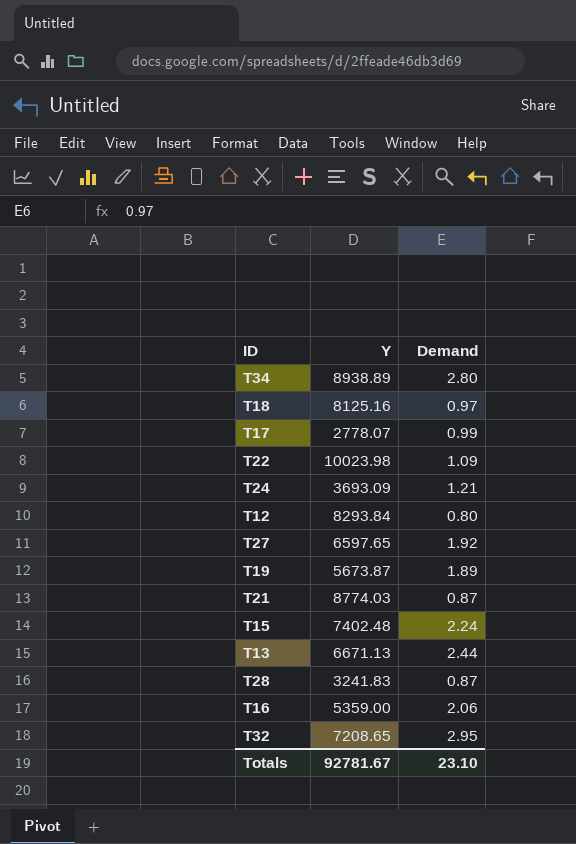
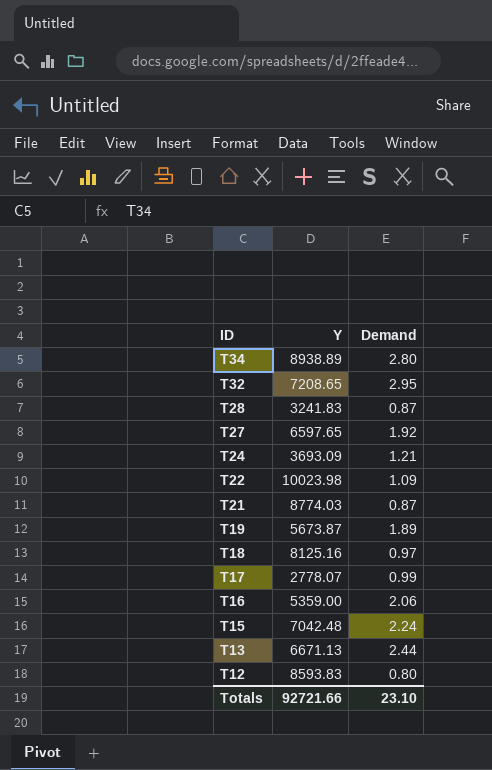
row order: none -> ID descending
T15 | Y: 7402.48 -> 7042.48
T12 | Y: 8293.84 -> 8593.83
Totals | Y: 92781.67 -> 92721.66

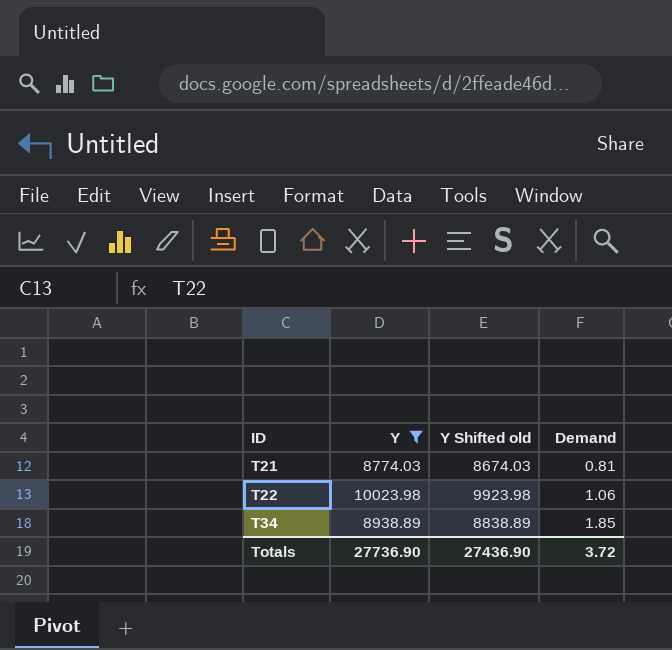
filter: none -> Y >= 8774.03
row order: ID descending -> ID ascending
column Y Shifted old | formula: none -> [Y] - 100
T21 | Demand: 0.87 -> 0.81
T22 | Demand: 1.09 -> 1.06
T34 | Demand: 2.80 -> 1.85
Totals | Y: 92721.66 -> 27736.90
Totals | Demand: 23.10 -> 3.72

